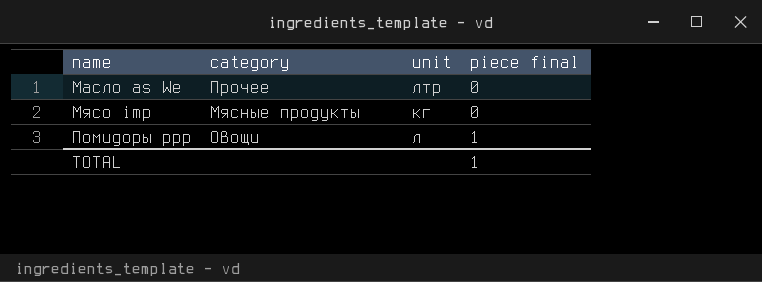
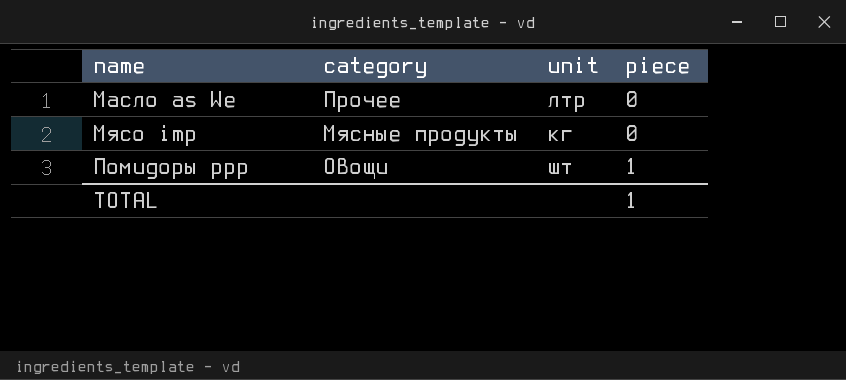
column name: piece final -> piece
Помидоры ppp | unit: л -> шт

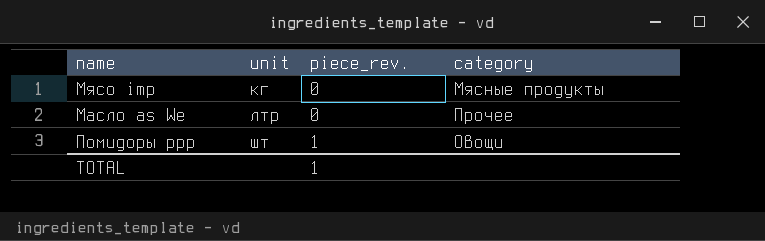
row order: name ascending -> unit ascending
column name: piece -> piece_rev.
column category | position: 2 -> 4

